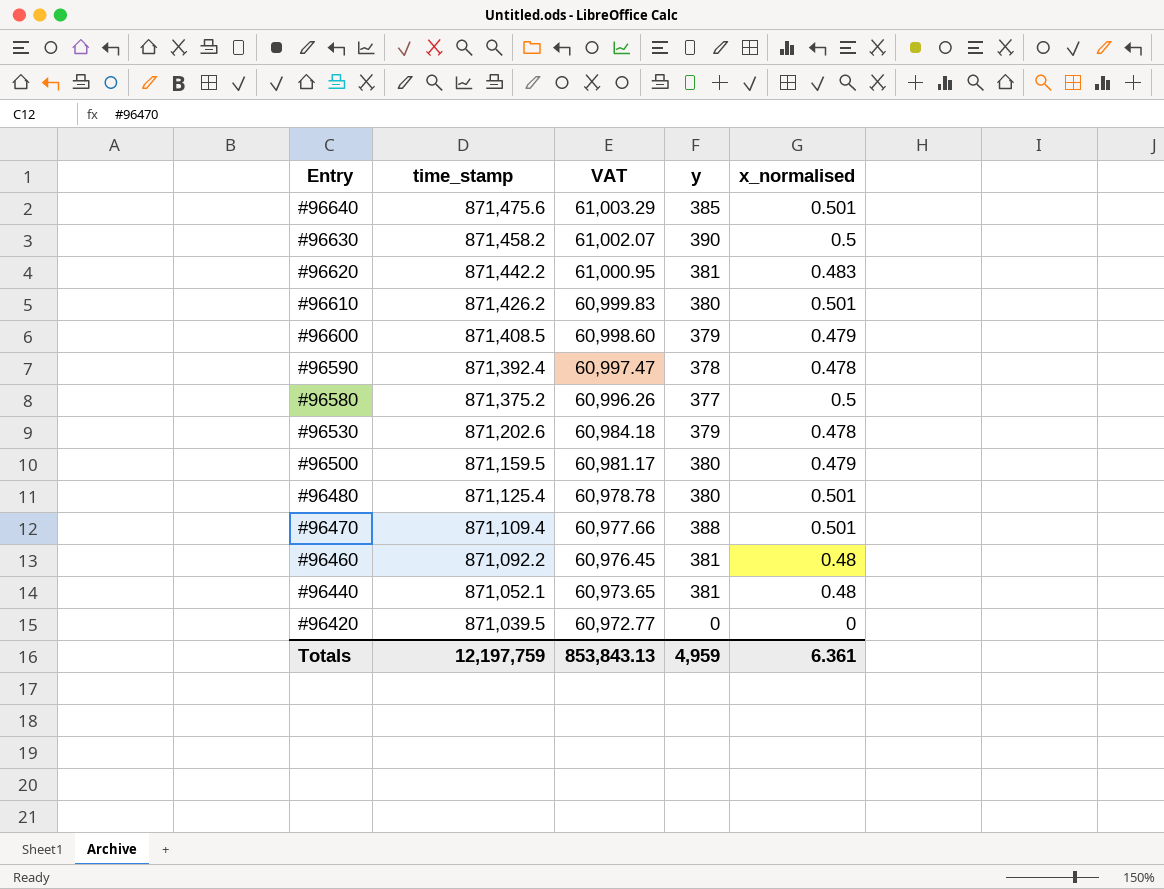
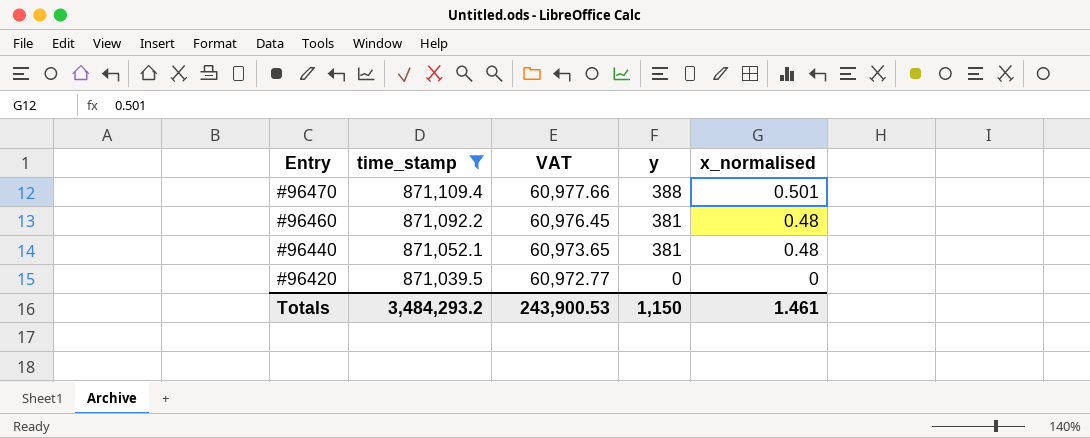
filter: none -> time_stamp <= 871,109.4
Totals | time_stamp: 12,197,759 -> 3,484,293.2
Totals | VAT: 853,843.13 -> 243,900.53
Totals | y: 4,959 -> 1,150
Totals | x_normalised: 6.361 -> 1.461

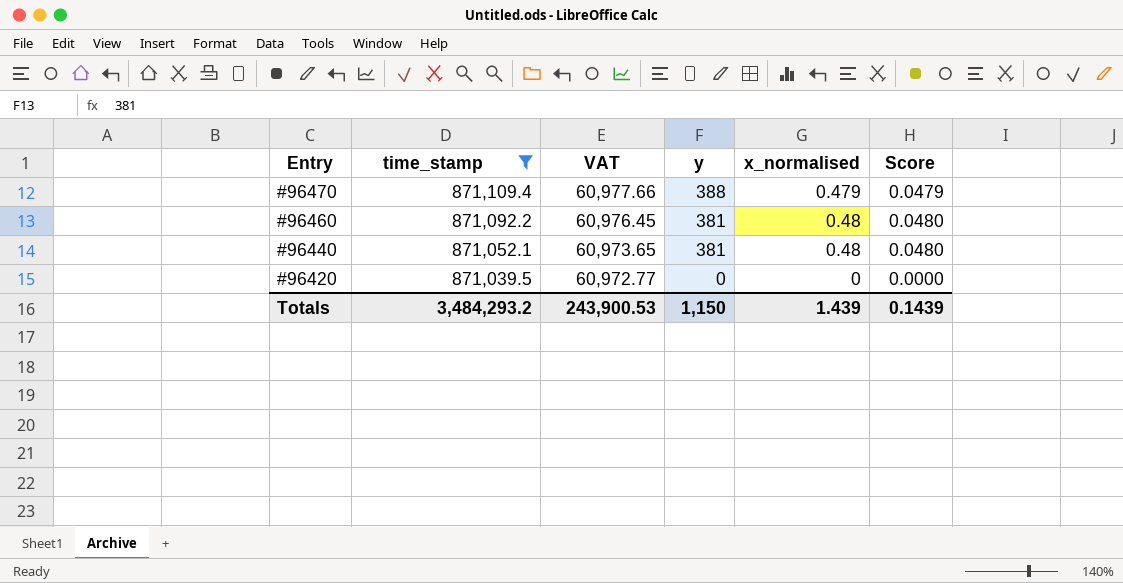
column Score | formula: none -> [x_normalised] * 0.1
#96470 | x_normalised: 0.501 -> 0.479
Totals | x_normalised: 1.461 -> 1.439

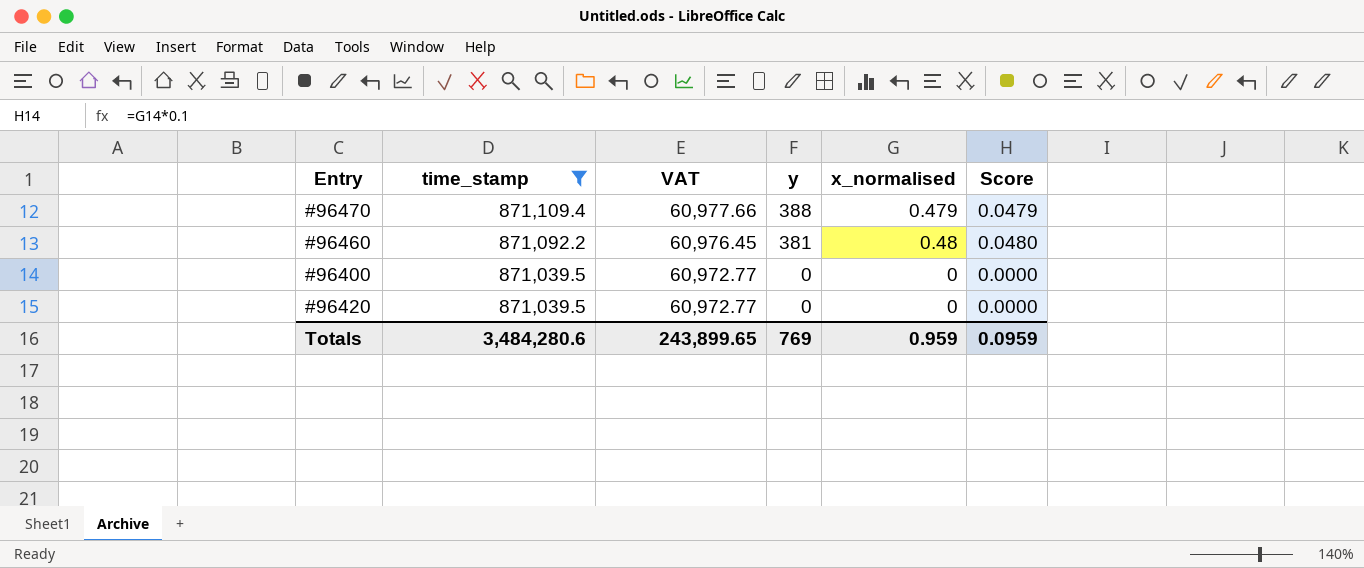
row #96440: 871,052.1 | 60,973.65 | 381 | 0.48 | 0.0480 -> none
row #96400: none -> 871,039.5 | 60,972.77 | 0 | 0 | 0.0000
Totals | time_stamp: 3,484,293.2 -> 3,484,280.6
Totals | VAT: 243,900.53 -> 243,899.65
Totals | y: 1,150 -> 769
Totals | x_normalised: 1.439 -> 0.959
Totals | Score: 0.1439 -> 0.0959

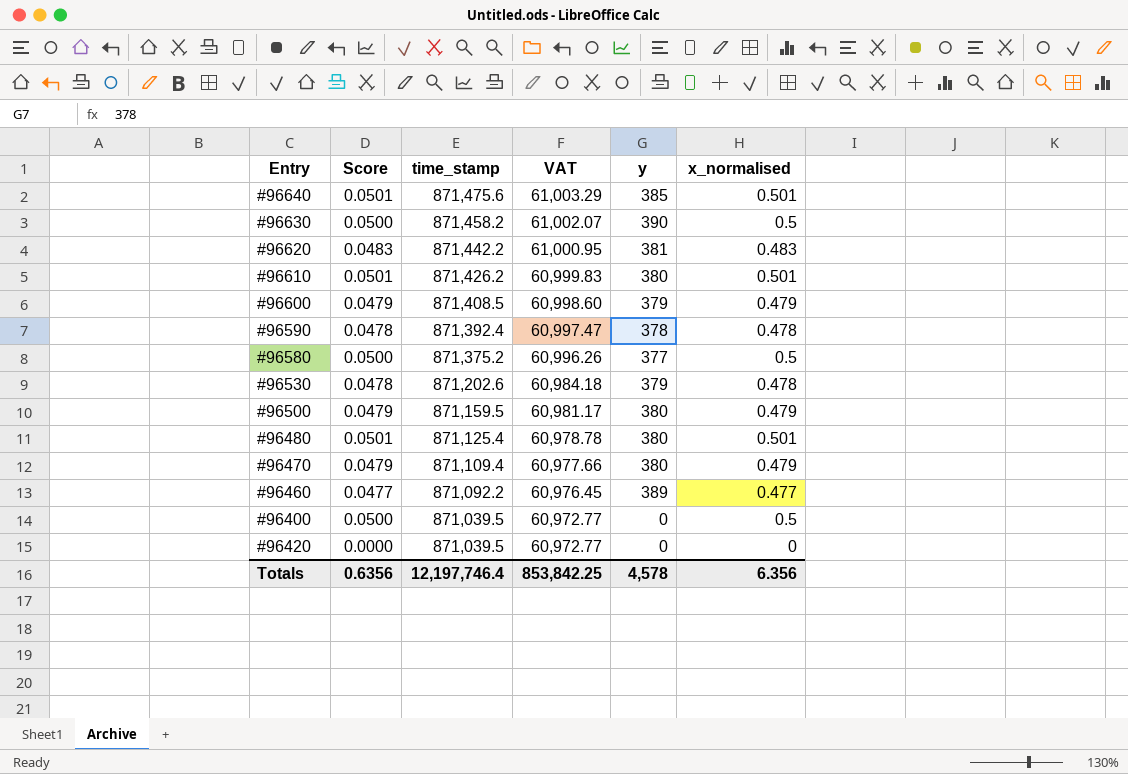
filter: time_stamp <= 871,109.4 -> none
column Score | position: 6 -> 2
#96470 | y: 388 -> 380
#96460 | Score: 0.0480 -> 0.0477
#96460 | y: 381 -> 389
#96460 | x_normalised: 0.48 -> 0.477
#96400 | Score: 0.0000 -> 0.0500
#96400 | x_normalised: 0 -> 0.5
Totals | Score: 0.0959 -> 0.6356
Totals | time_stamp: 3,484,280.6 -> 12,197,746.4
Totals | VAT: 243,899.65 -> 853,842.25
Totals | y: 769 -> 4,578
Totals | x_normalised: 0.959 -> 6.356

